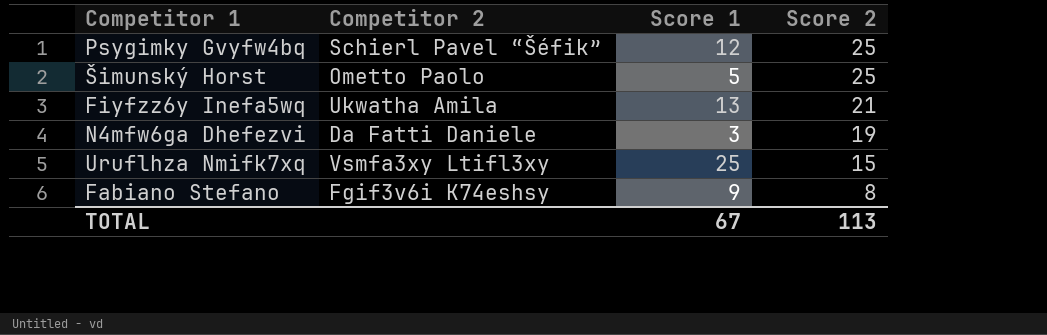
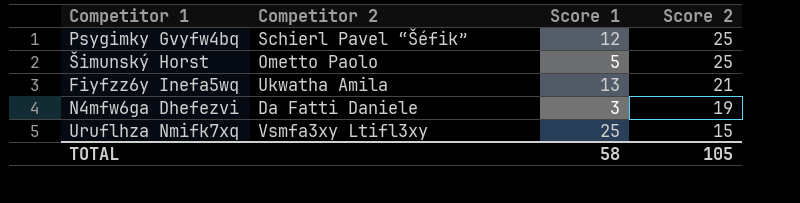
row Fabiano Stefano: Fgif3v6i K74eshsy | 9 | 8 -> none
TOTAL | Score 1: 67 -> 58
TOTAL | Score 2: 113 -> 105

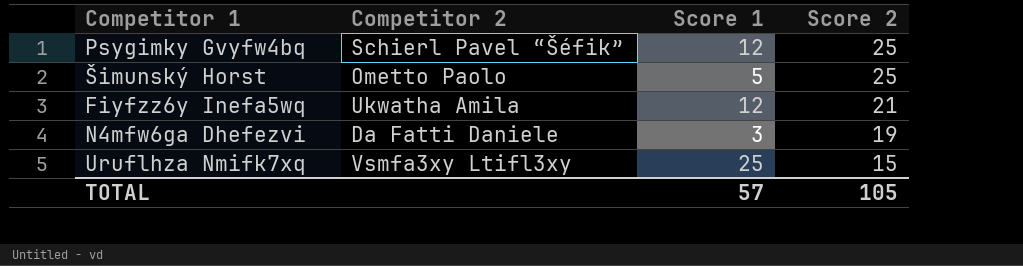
Fiyfzz6y Inefa5wq | Score 1: 13 -> 12
TOTAL | Score 1: 58 -> 57

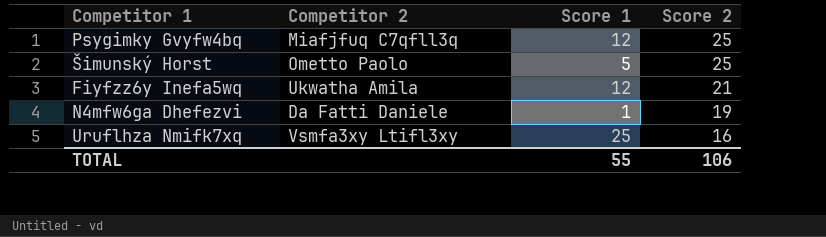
Psygimky Gvyfw4bq | Competitor 2: Schierl Pavel “Šéfik” -> Miafjfuq C7qfll3q
N4mfw6ga Dhefezvi | Score 1: 3 -> 1
Uruflhza Nmifk7xq | Score 2: 15 -> 16
TOTAL | Score 1: 57 -> 55
TOTAL | Score 2: 105 -> 106

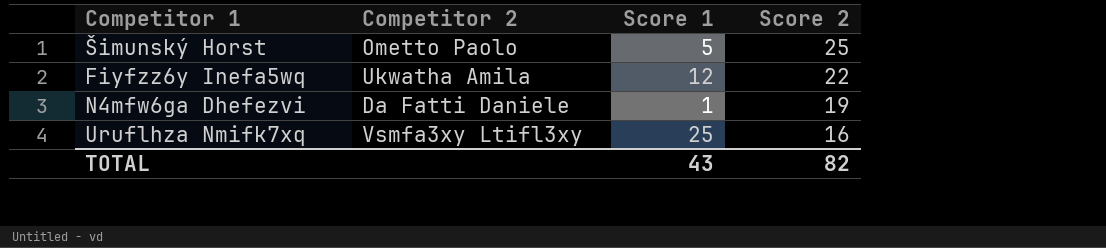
row Psygimky Gvyfw4bq: Miafjfuq C7qfll3q | 12 | 25 -> none
Fiyfzz6y Inefa5wq | Score 2: 21 -> 22
TOTAL | Score 1: 55 -> 43
TOTAL | Score 2: 106 -> 82

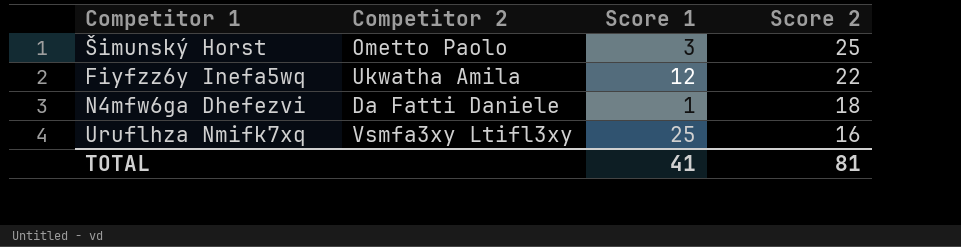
Šimunský Horst | Score 1: 5 -> 3
N4mfw6ga Dhefezvi | Score 2: 19 -> 18
TOTAL | Score 1: 43 -> 41
TOTAL | Score 2: 82 -> 81

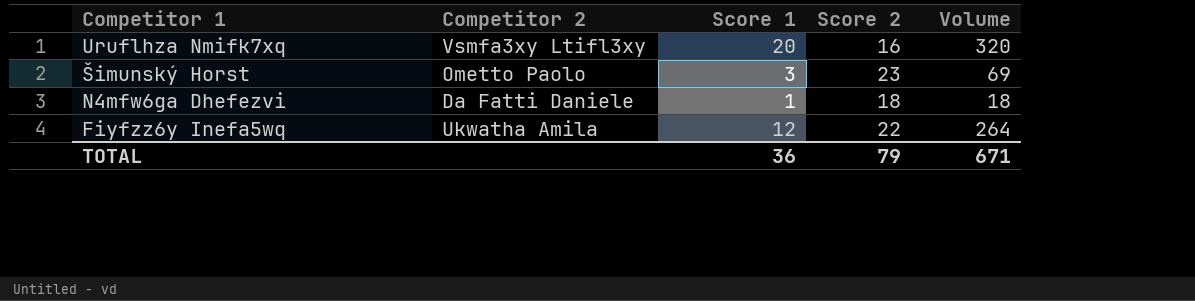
row order: Score 2 descending -> Competitor 1 descending
column Volume | formula: none -> [Score 1] * [Score 2]
Uruflhza Nmifk7xq | Score 1: 25 -> 20
Šimunský Horst | Score 2: 25 -> 23
TOTAL | Score 1: 41 -> 36
TOTAL | Score 2: 81 -> 79

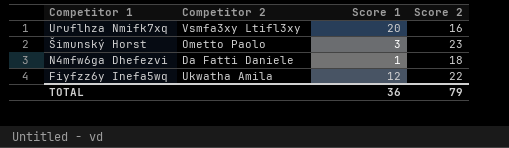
column Volume | formula: [Score 1] * [Score 2] -> none

